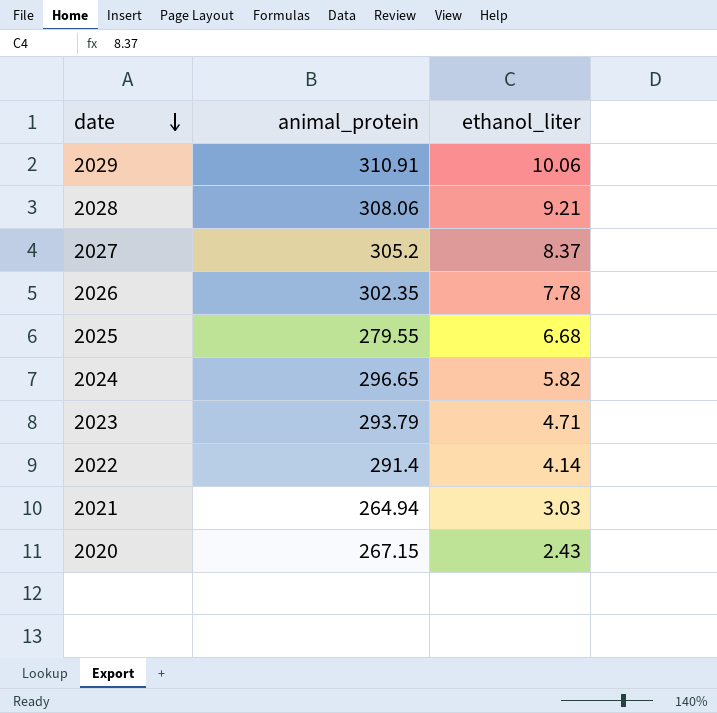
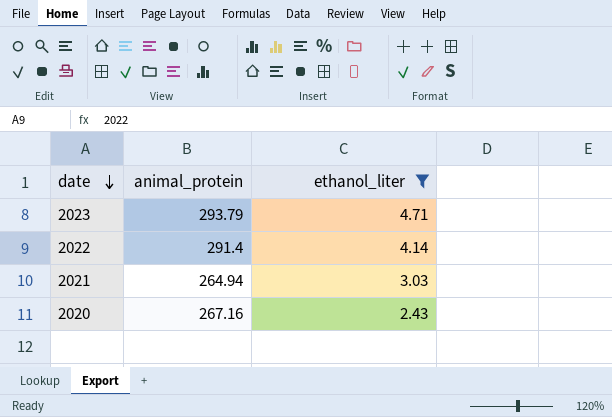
filter: none -> ethanol_liter <= 4.71
2020 | animal_protein: 267.15 -> 267.16

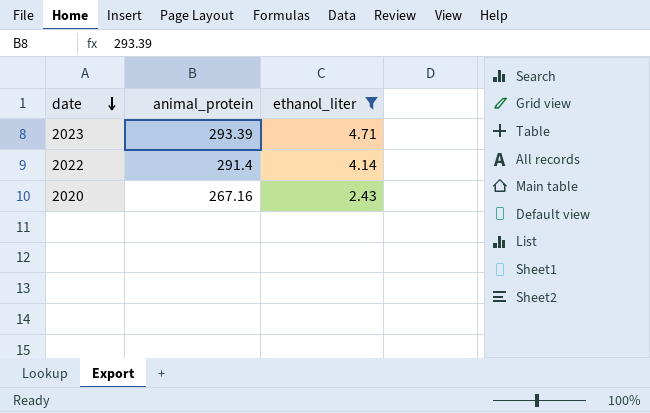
row 2021: 264.94 | 3.03 -> none
2023 | animal_protein: 293.79 -> 293.39

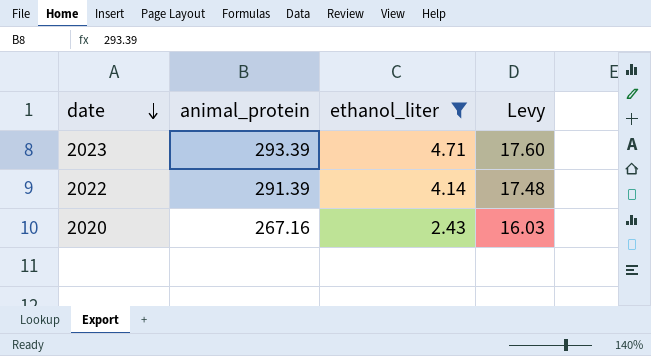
column Levy | formula: none -> [animal_protein] * 0.06
2022 | animal_protein: 291.4 -> 291.39

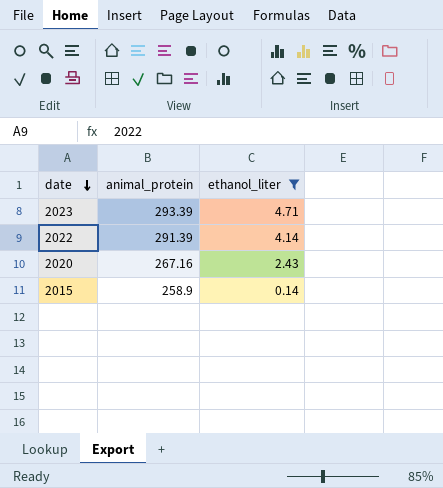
column Levy | formula: [animal_protein] * 0.06 -> none
row 2015: none -> 258.9 | 0.14

